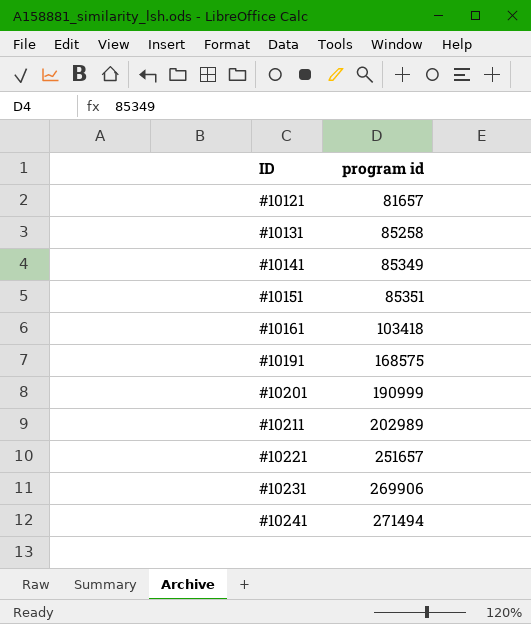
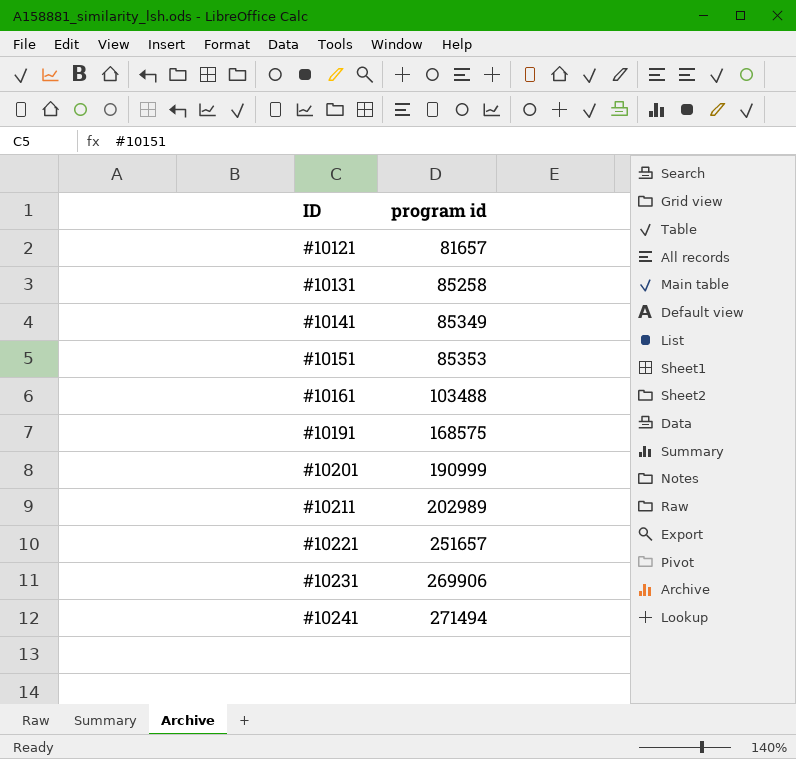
#10151 | program id: 85351 -> 85353
#10161 | program id: 103418 -> 103488

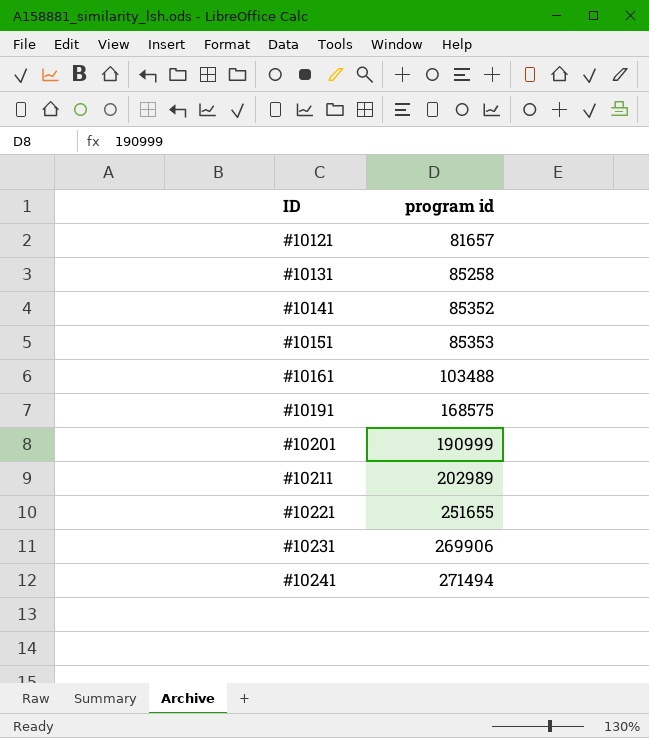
#10141 | program id: 85349 -> 85352
#10221 | program id: 251657 -> 251655

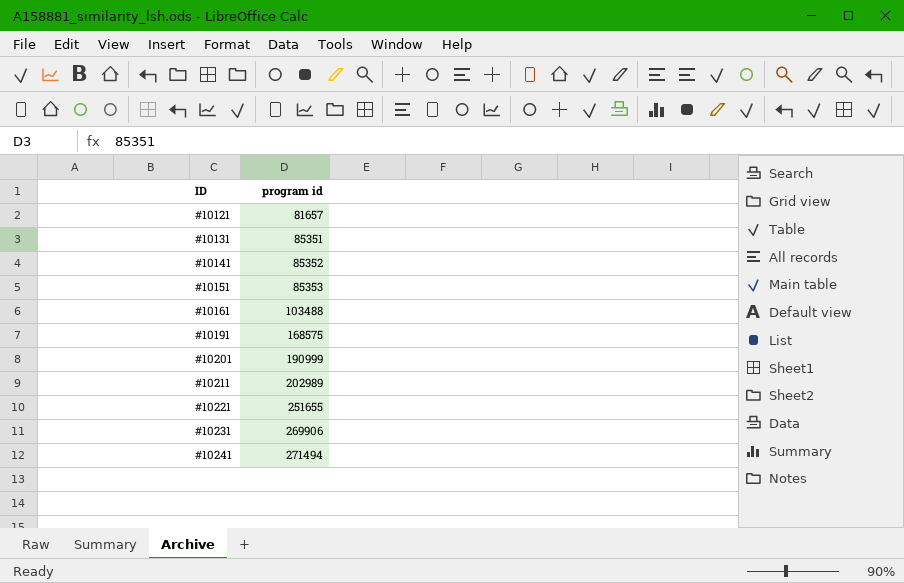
#10131 | program id: 85258 -> 85351

